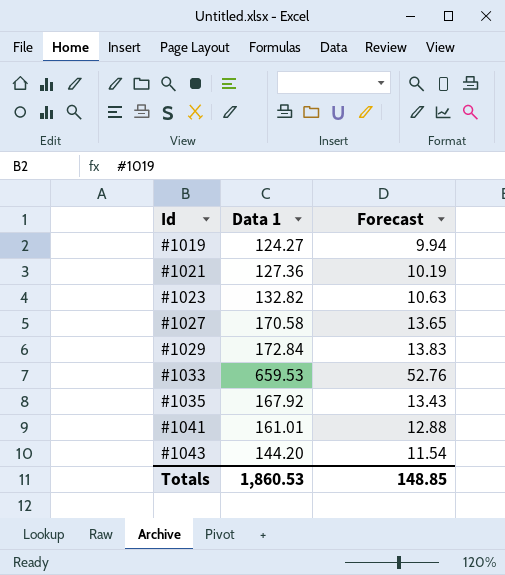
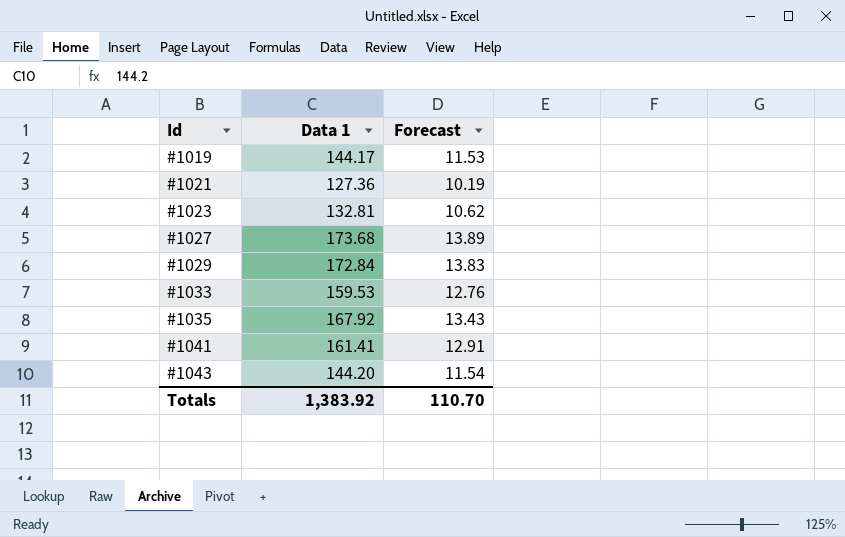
#1019 | Data 1: 124.27 -> 144.17
#1019 | Forecast: 9.94 -> 11.53
#1023 | Data 1: 132.82 -> 132.81
#1023 | Forecast: 10.63 -> 10.62
#1027 | Data 1: 170.58 -> 173.68
#1027 | Forecast: 13.65 -> 13.89
#1033 | Data 1: 659.53 -> 159.53
#1033 | Forecast: 52.76 -> 12.76
#1041 | Data 1: 161.01 -> 161.41
#1041 | Forecast: 12.88 -> 12.91
Totals | Data 1: 1,860.53 -> 1,383.92
Totals | Forecast: 148.85 -> 110.70

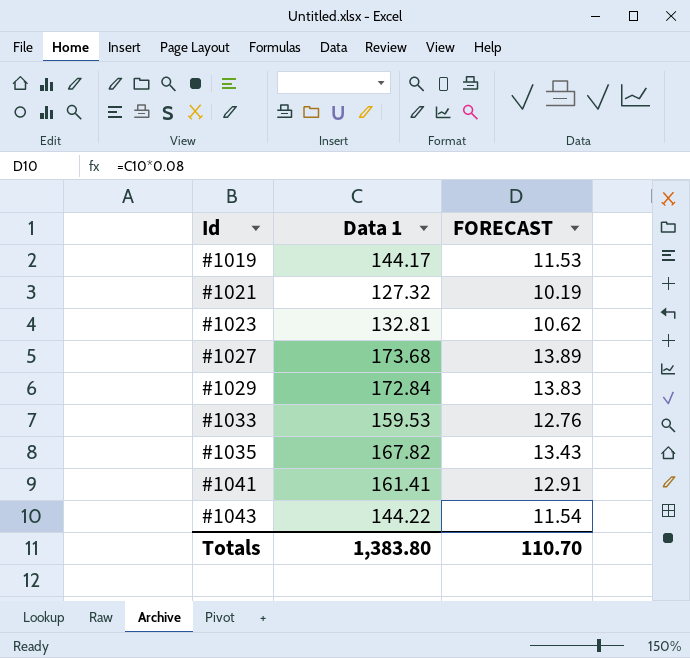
column name: Forecast -> FORECAST
#1021 | Data 1: 127.36 -> 127.32
#1035 | Data 1: 167.92 -> 167.82
#1043 | Data 1: 144.20 -> 144.22
Totals | Data 1: 1,383.92 -> 1,383.80

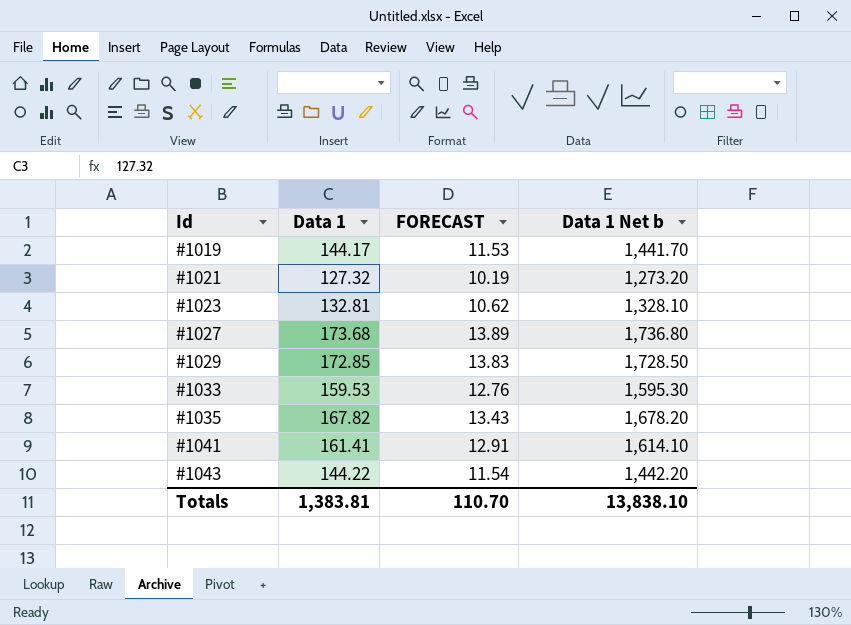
column Data 1 Net b | formula: none -> [Data 1] * 10
#1029 | Data 1: 172.84 -> 172.85
Totals | Data 1: 1,383.80 -> 1,383.81

